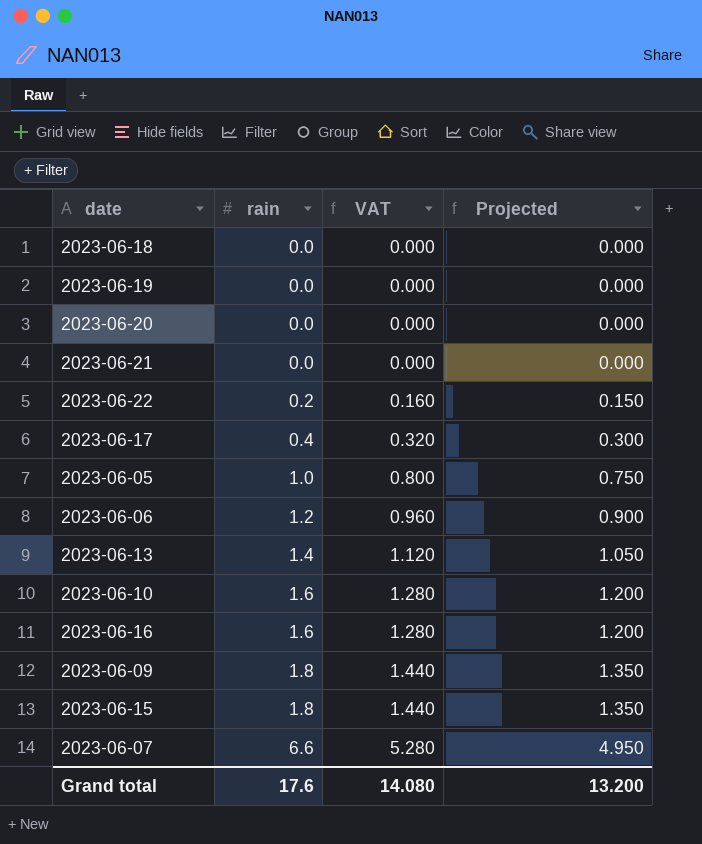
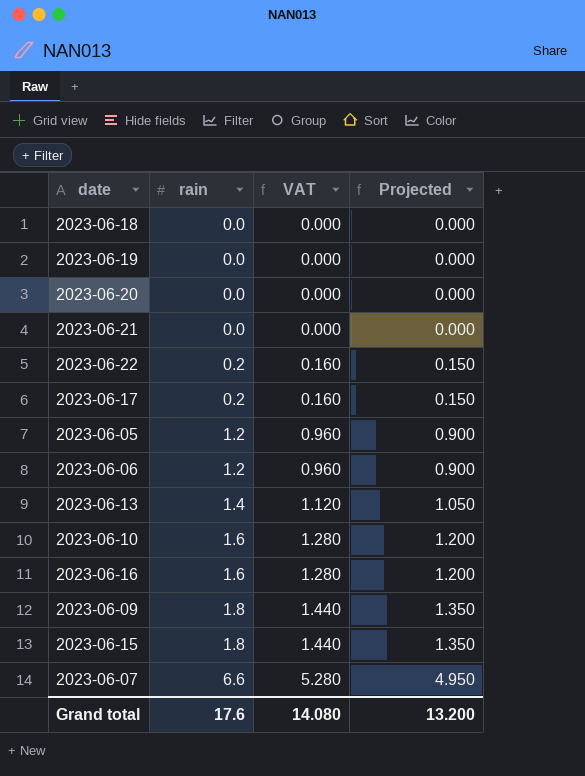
2023-06-17 | rain: 0.4 -> 0.2
2023-06-17 | VAT: 0.320 -> 0.160
2023-06-17 | Projected: 0.300 -> 0.150
2023-06-05 | rain: 1.0 -> 1.2
2023-06-05 | VAT: 0.800 -> 0.960
2023-06-05 | Projected: 0.750 -> 0.900

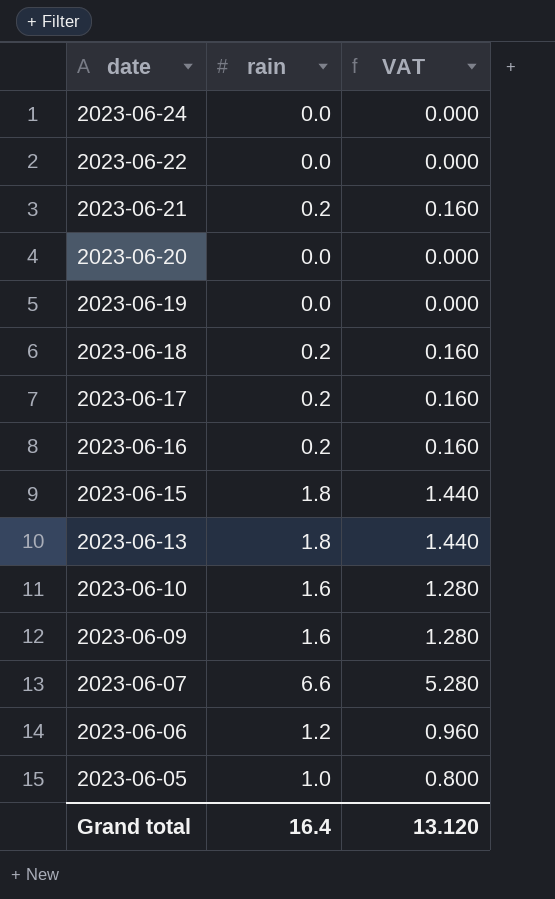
row order: rain ascending -> date descending
column Projected | formula: [rain] * 0.75 -> none
row 2023-06-24: none -> 0.0 | 0.000
2023-06-22 | rain: 0.2 -> 0.0
2023-06-22 | VAT: 0.160 -> 0.000
2023-06-21 | rain: 0.0 -> 0.2
2023-06-21 | VAT: 0.000 -> 0.160
2023-06-18 | rain: 0.0 -> 0.2
2023-06-18 | VAT: 0.000 -> 0.160
2023-06-16 | rain: 1.6 -> 0.2
2023-06-16 | VAT: 1.280 -> 0.160
2023-06-13 | rain: 1.4 -> 1.8
2023-06-13 | VAT: 1.120 -> 1.440
2023-06-09 | rain: 1.8 -> 1.6
2023-06-09 | VAT: 1.440 -> 1.280
2023-06-05 | rain: 1.2 -> 1.0
2023-06-05 | VAT: 0.960 -> 0.800
Grand total | rain: 17.6 -> 16.4
Grand total | VAT: 14.080 -> 13.120

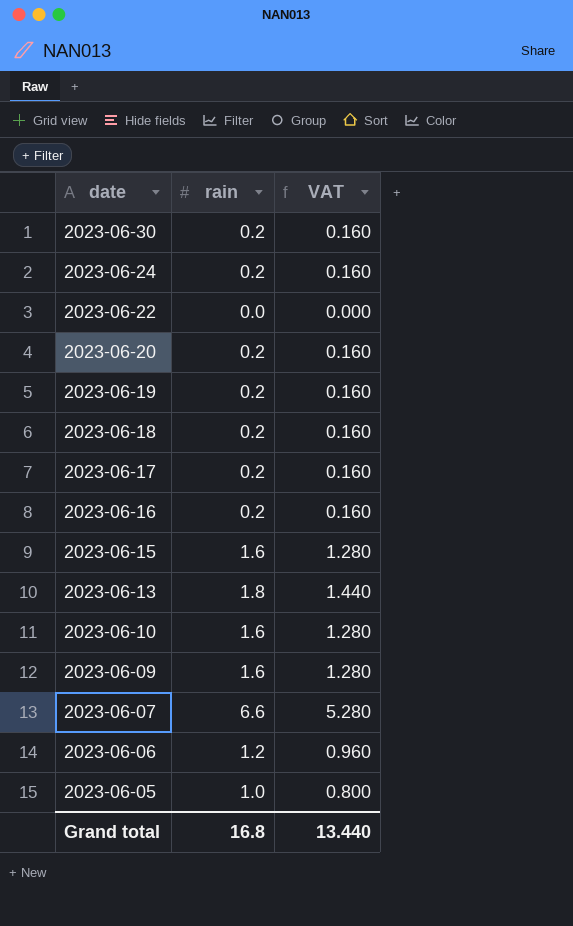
row 2023-06-21: 0.2 | 0.160 -> none
row 2023-06-30: none -> 0.2 | 0.160
2023-06-24 | rain: 0.0 -> 0.2
2023-06-24 | VAT: 0.000 -> 0.160
2023-06-20 | rain: 0.0 -> 0.2
2023-06-20 | VAT: 0.000 -> 0.160
2023-06-19 | rain: 0.0 -> 0.2
2023-06-19 | VAT: 0.000 -> 0.160
2023-06-15 | rain: 1.8 -> 1.6
2023-06-15 | VAT: 1.440 -> 1.280
Grand total | rain: 16.4 -> 16.8
Grand total | VAT: 13.120 -> 13.440

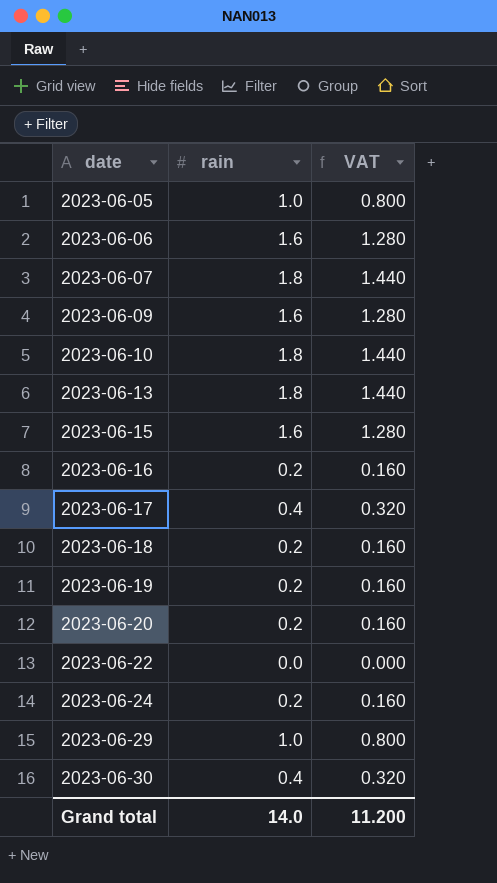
row order: date descending -> date ascending
2023-06-06 | rain: 1.2 -> 1.6
2023-06-06 | VAT: 0.960 -> 1.280
2023-06-07 | rain: 6.6 -> 1.8
2023-06-07 | VAT: 5.280 -> 1.440
2023-06-10 | rain: 1.6 -> 1.8
2023-06-10 | VAT: 1.280 -> 1.440
2023-06-17 | rain: 0.2 -> 0.4
2023-06-17 | VAT: 0.160 -> 0.320
row 2023-06-29: none -> 1.0 | 0.800
2023-06-30 | rain: 0.2 -> 0.4
2023-06-30 | VAT: 0.160 -> 0.320
Grand total | rain: 16.8 -> 14.0
Grand total | VAT: 13.440 -> 11.200

